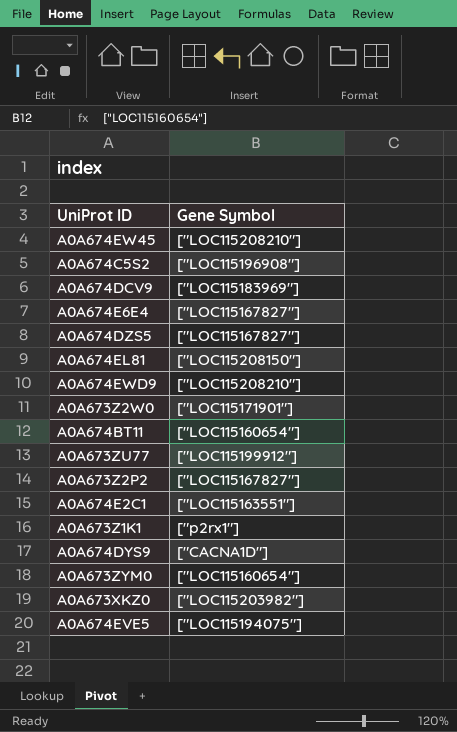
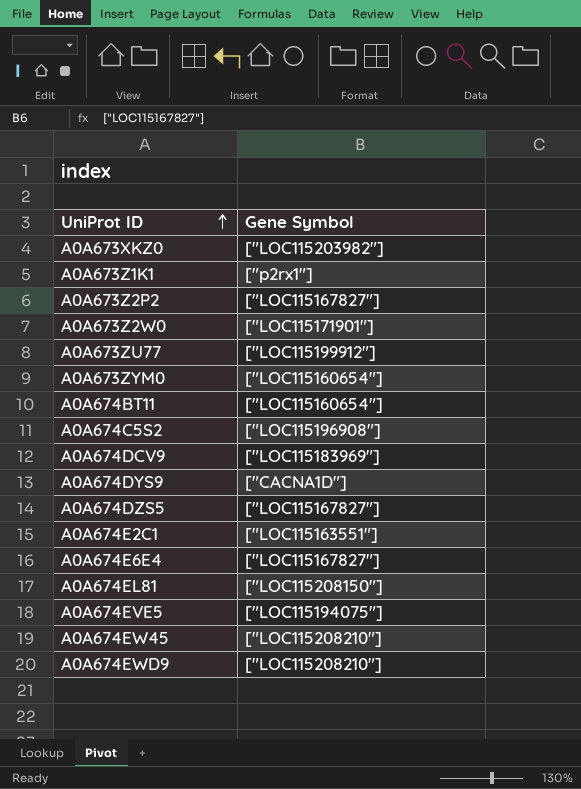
row order: none -> UniProt ID ascending

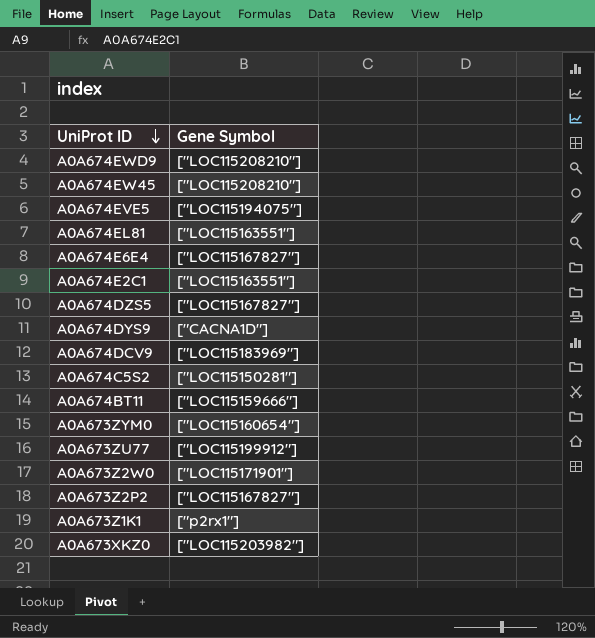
row order: UniProt ID ascending -> UniProt ID descending
A0A674EL81 | Gene Symbol: ["LOC115208150"] -> ["LOC115163551"]
A0A674C5S2 | Gene Symbol: ["LOC115196908"] -> ["LOC115150281"]
A0A674BT11 | Gene Symbol: ["LOC115160654"] -> ["LOC115159666"]

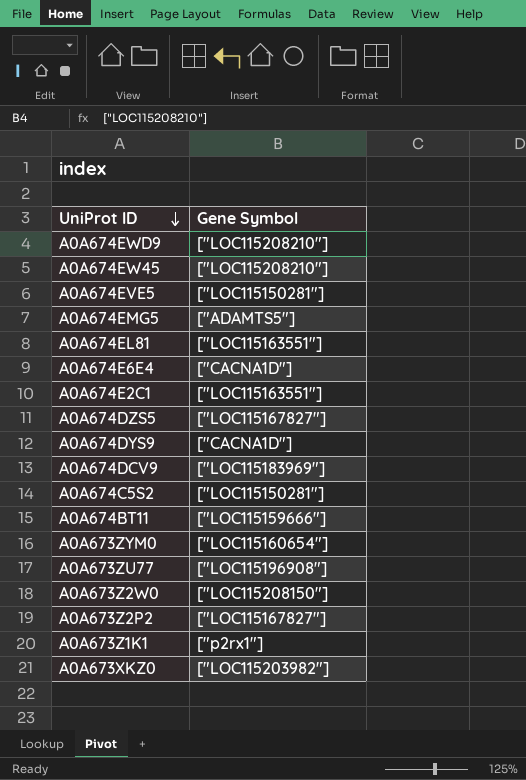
A0A674EVE5 | Gene Symbol: ["LOC115194075"] -> ["LOC115150281"]
row A0A674EMG5: none -> ["ADAMTS5"]
A0A674E6E4 | Gene Symbol: ["LOC115167827"] -> ["CACNA1D"]
A0A673ZU77 | Gene Symbol: ["LOC115199912"] -> ["LOC115196908"]
A0A673Z2W0 | Gene Symbol: ["LOC115171901"] -> ["LOC115208150"]

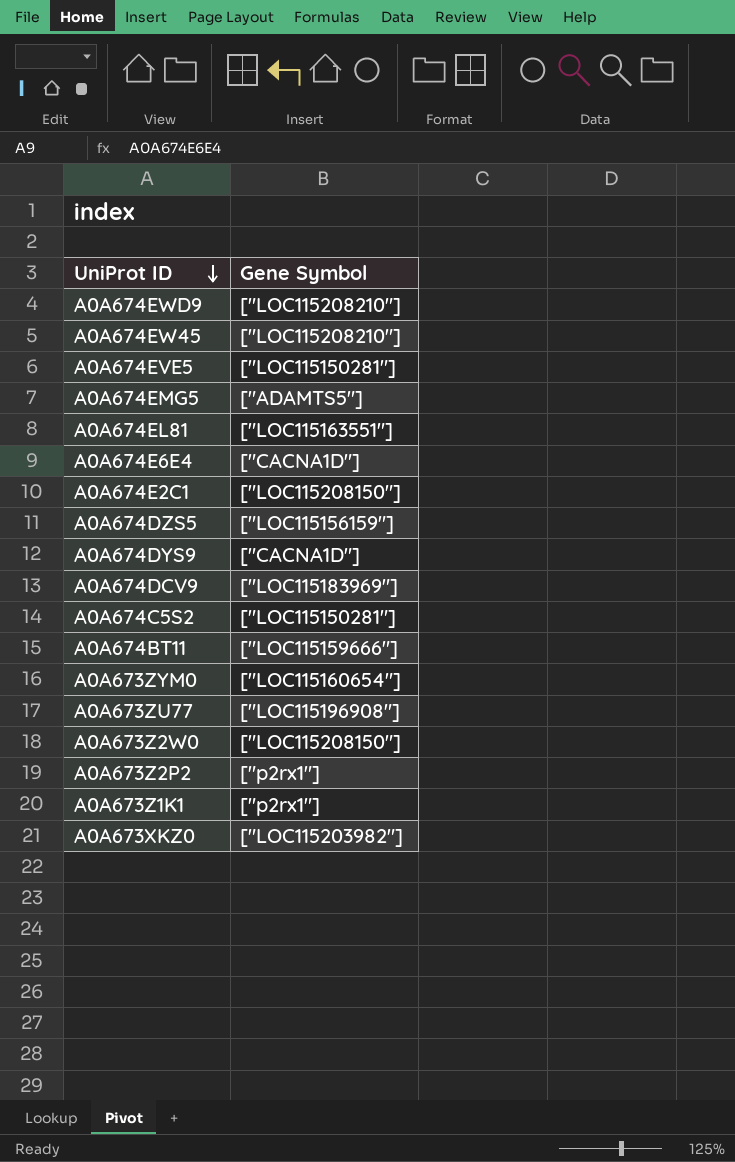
A0A674E2C1 | Gene Symbol: ["LOC115163551"] -> ["LOC115208150"]
A0A674DZS5 | Gene Symbol: ["LOC115167827"] -> ["LOC115156159"]
A0A673Z2P2 | Gene Symbol: ["LOC115167827"] -> ["p2rx1"]

